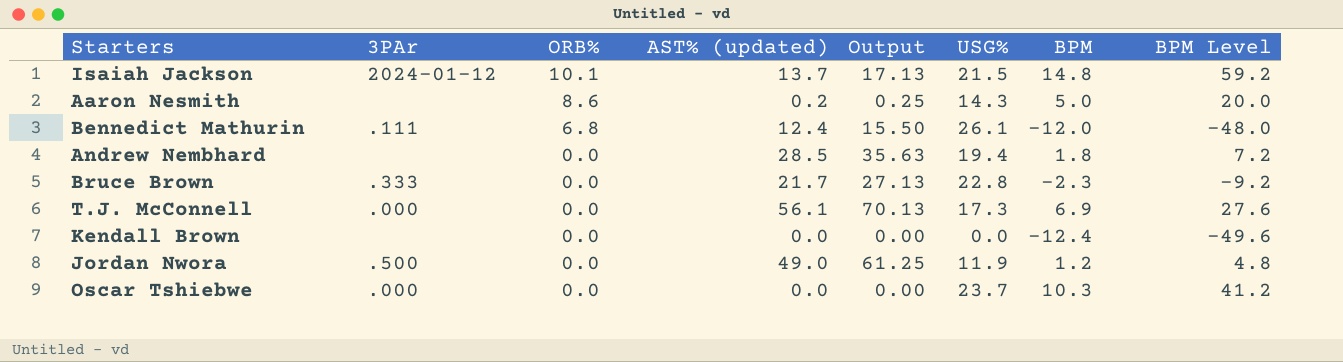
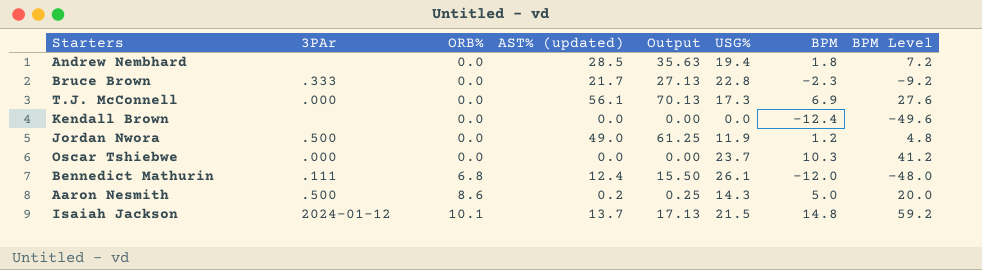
row order: ORB% descending -> ORB% ascending
Aaron Nesmith | 3PAr: none -> .500

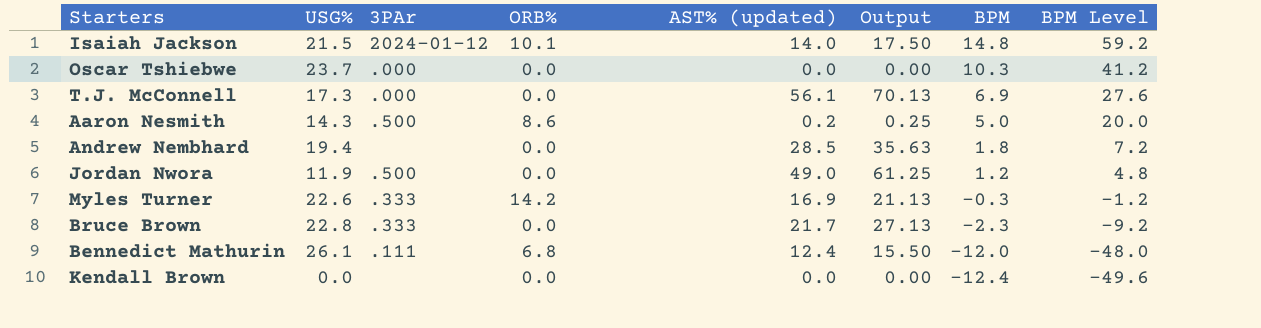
row order: ORB% ascending -> BPM descending
column USG% | position: 6 -> 2
Isaiah Jackson | AST% (updated): 13.7 -> 14.0
Isaiah Jackson | Output: 17.13 -> 17.50
row Myles Turner: none -> 22.6 | .333 | 14.2 | 16.9 | 21.13 | -0.3 | -1.2

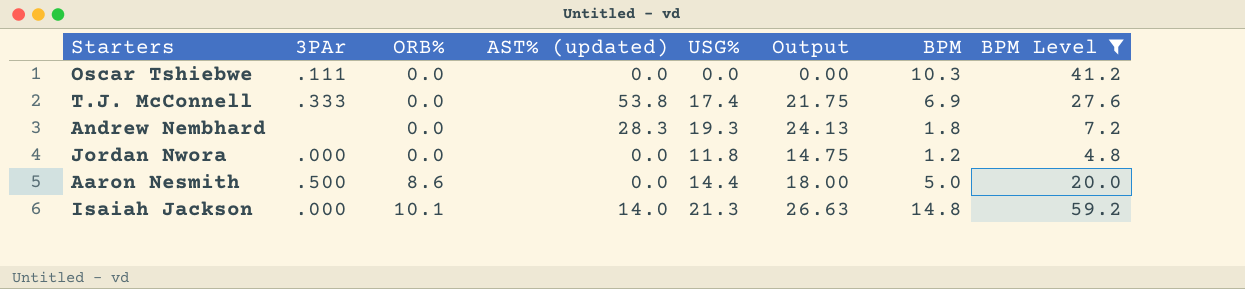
filter: none -> BPM Level >= 4.8
row order: BPM descending -> ORB% ascending
column USG% | position: 2 -> 5
column Output | formula: [AST% (updated)] * 1.25 -> [USG%] * 1.25
Oscar Tshiebwe | 3PAr: .000 -> .111
Oscar Tshiebwe | USG%: 23.7 -> 0.0
T.J. McConnell | 3PAr: .000 -> .333
T.J. McConnell | AST% (updated): 56.1 -> 53.8
T.J. McConnell | USG%: 17.3 -> 17.4
Andrew Nembhard | AST% (updated): 28.5 -> 28.3
Andrew Nembhard | USG%: 19.4 -> 19.3
Jordan Nwora | 3PAr: .500 -> .000
Jordan Nwora | AST% (updated): 49.0 -> 0.0
Jordan Nwora | USG%: 11.9 -> 11.8
Aaron Nesmith | AST% (updated): 0.2 -> 0.0
Aaron Nesmith | USG%: 14.3 -> 14.4
Isaiah Jackson | 3PAr: 2024-01-12 -> .000
Isaiah Jackson | USG%: 21.5 -> 21.3

